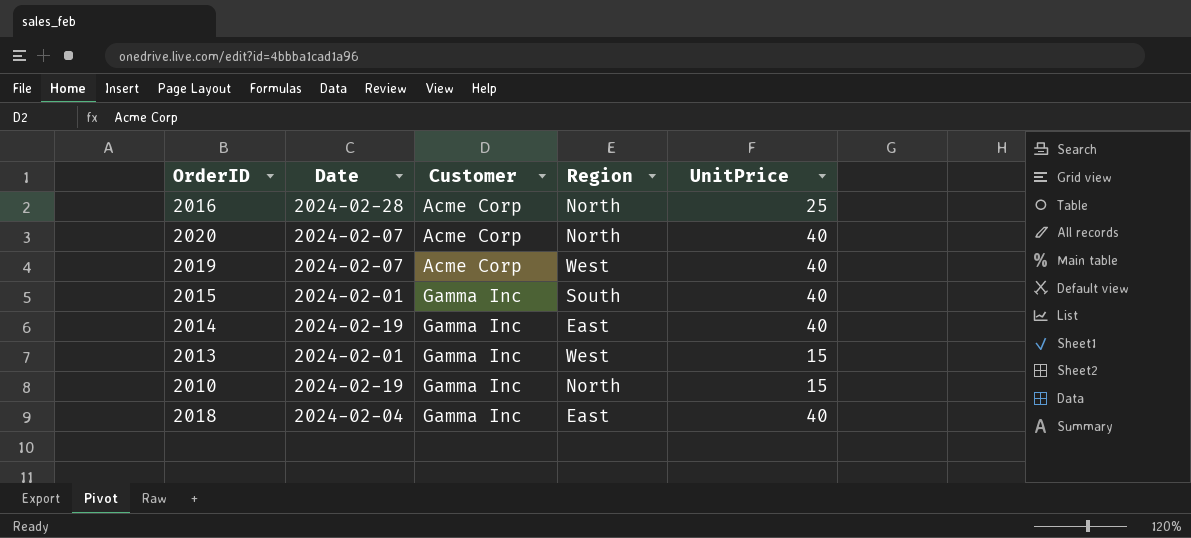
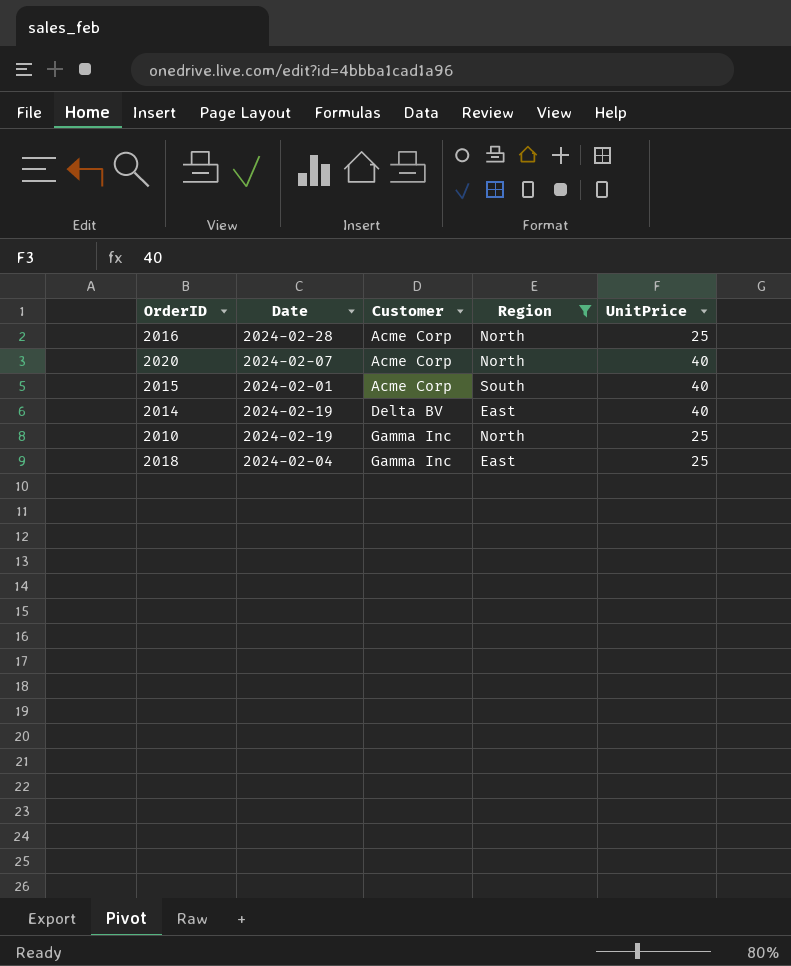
filter: none -> Region != West
2015 | Customer: Gamma Inc -> Acme Corp
2014 | Customer: Gamma Inc -> Delta BV
2010 | UnitPrice: 15 -> 25
2018 | UnitPrice: 40 -> 25

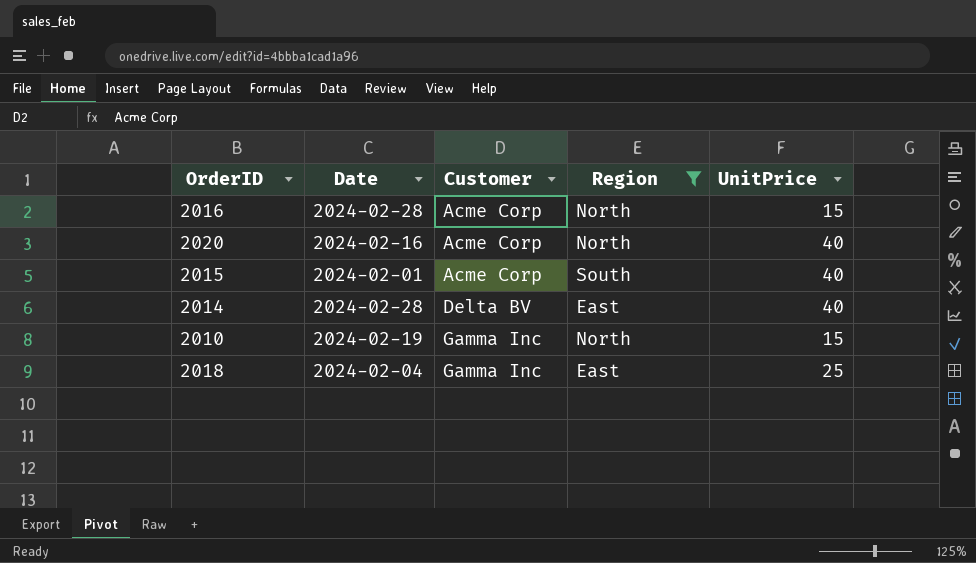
2016 | UnitPrice: 25 -> 15
2020 | Date: 2024-02-07 -> 2024-02-16
2014 | Date: 2024-02-19 -> 2024-02-28
2010 | UnitPrice: 25 -> 15

